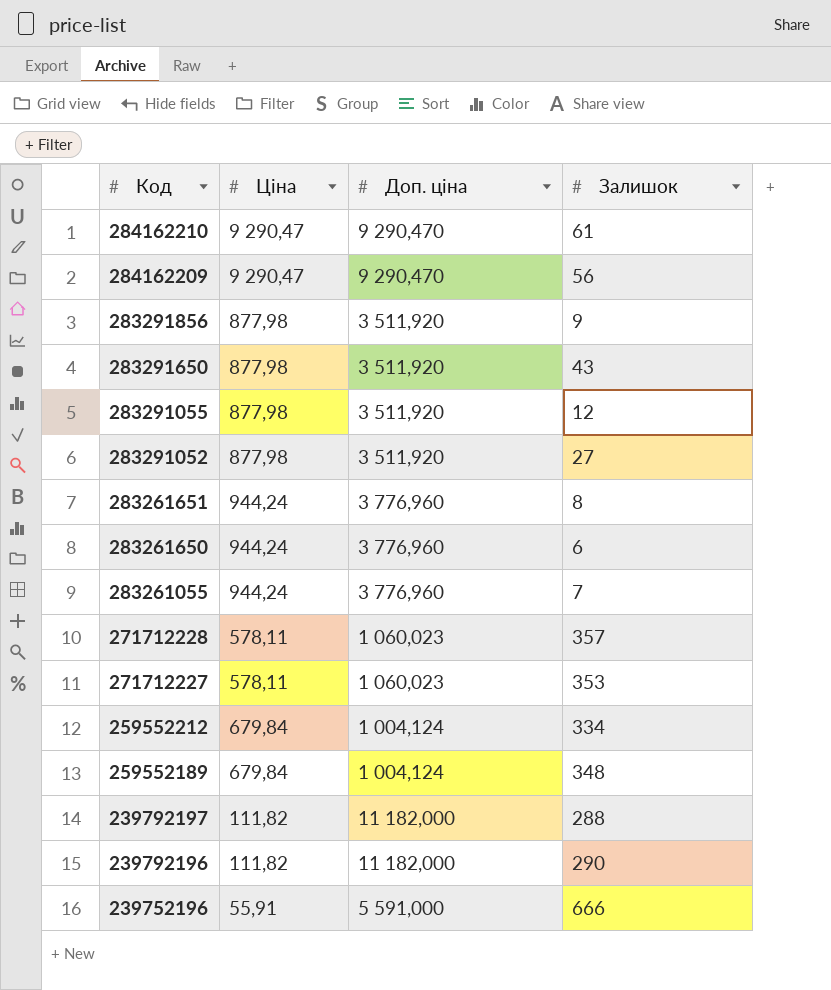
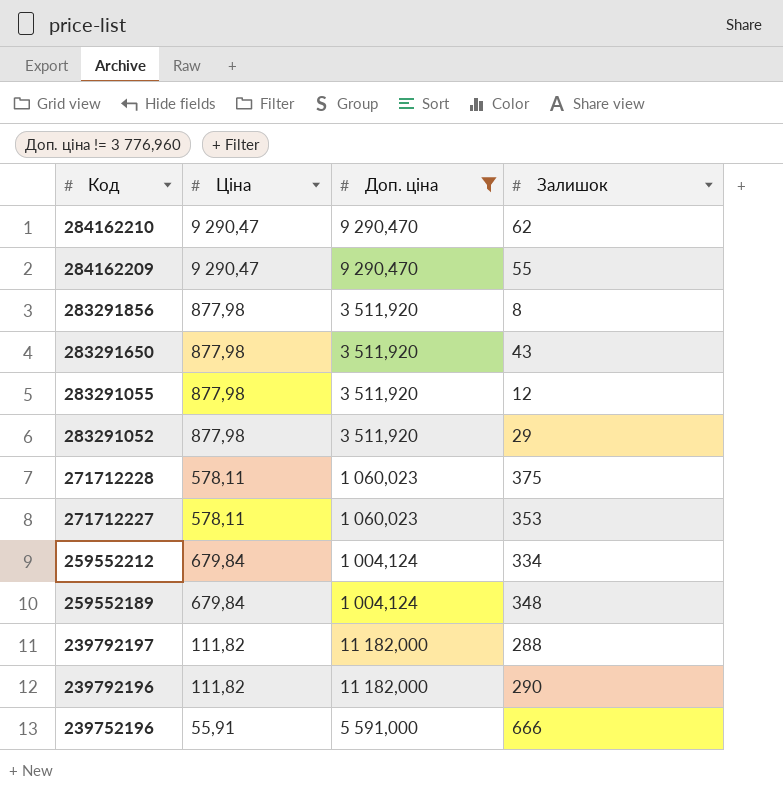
filter: none -> Доп. ціна != 3 776,960
284162210 | Залишок: 61 -> 62
284162209 | Залишок: 56 -> 55
283291856 | Залишок: 9 -> 8
283291052 | Залишок: 27 -> 29
271712228 | Залишок: 357 -> 375

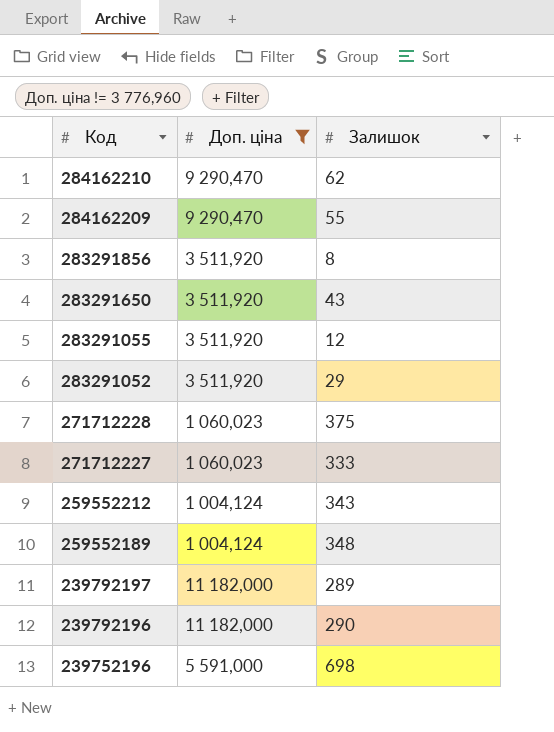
column Ціна | position: 2 -> none
271712227 | Залишок: 353 -> 333
259552212 | Залишок: 334 -> 343
239792197 | Залишок: 288 -> 289
239752196 | Залишок: 666 -> 698

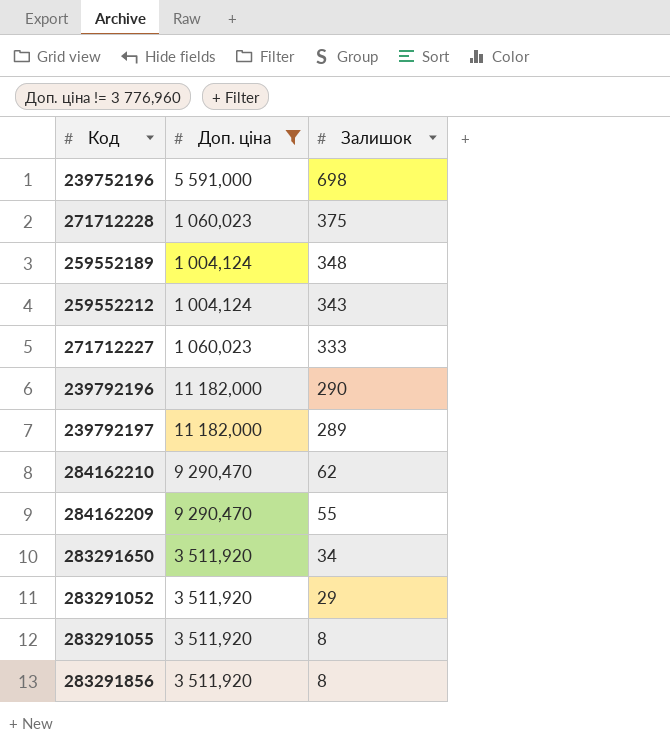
row order: Код descending -> Залишок descending
283291650 | Залишок: 43 -> 34
283291055 | Залишок: 12 -> 8

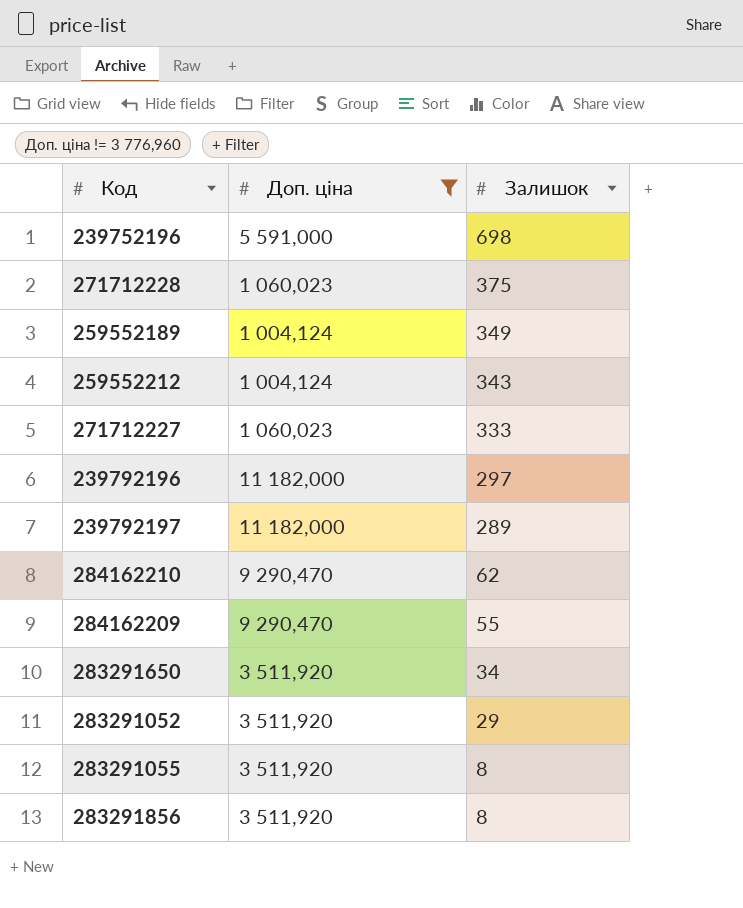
259552189 | Залишок: 348 -> 349
239792196 | Залишок: 290 -> 297

